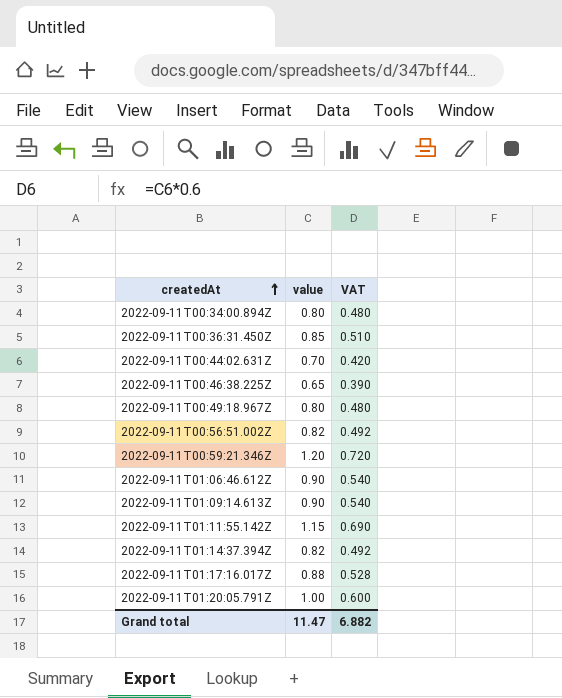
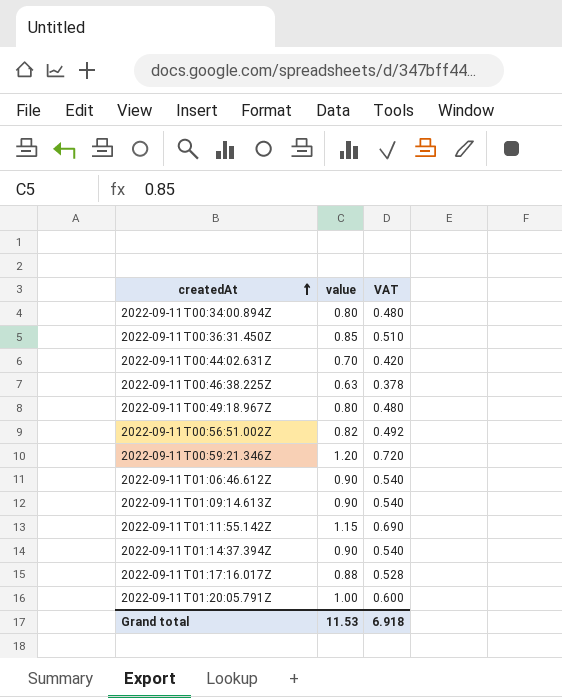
2022-09-11T00:46:38.225Z | value: 0.65 -> 0.63
2022-09-11T00:46:38.225Z | VAT: 0.390 -> 0.378
2022-09-11T01:14:37.394Z | value: 0.82 -> 0.90
2022-09-11T01:14:37.394Z | VAT: 0.492 -> 0.540
Grand total | value: 11.47 -> 11.53
Grand total | VAT: 6.882 -> 6.918

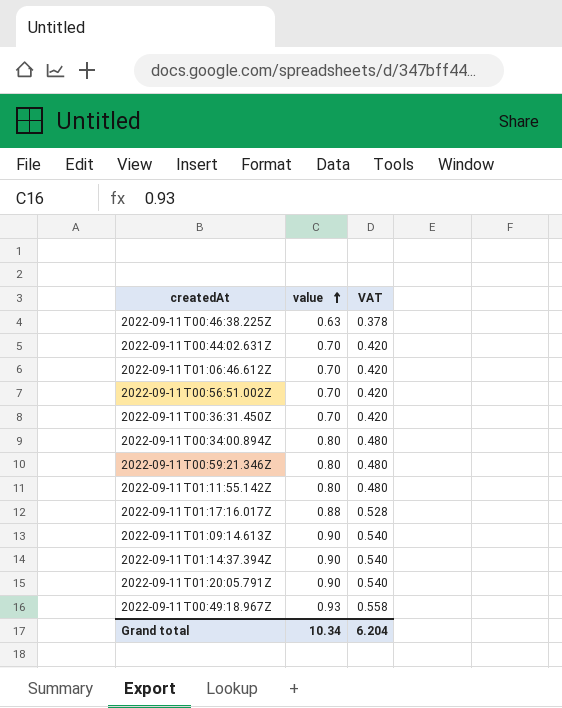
row order: createdAt ascending -> value ascending
2022-09-11T01:06:46.612Z | value: 0.90 -> 0.70
2022-09-11T01:06:46.612Z | VAT: 0.540 -> 0.420
2022-09-11T00:56:51.002Z | value: 0.82 -> 0.70
2022-09-11T00:56:51.002Z | VAT: 0.492 -> 0.420
2022-09-11T00:36:31.450Z | value: 0.85 -> 0.70
2022-09-11T00:36:31.450Z | VAT: 0.510 -> 0.420
2022-09-11T00:59:21.346Z | value: 1.20 -> 0.80
2022-09-11T00:59:21.346Z | VAT: 0.720 -> 0.480
2022-09-11T01:11:55.142Z | value: 1.15 -> 0.80
2022-09-11T01:11:55.142Z | VAT: 0.690 -> 0.480
2022-09-11T01:20:05.791Z | value: 1.00 -> 0.90
2022-09-11T01:20:05.791Z | VAT: 0.600 -> 0.540
2022-09-11T00:49:18.967Z | value: 0.80 -> 0.93
2022-09-11T00:49:18.967Z | VAT: 0.480 -> 0.558
Grand total | value: 11.53 -> 10.34
Grand total | VAT: 6.918 -> 6.204

